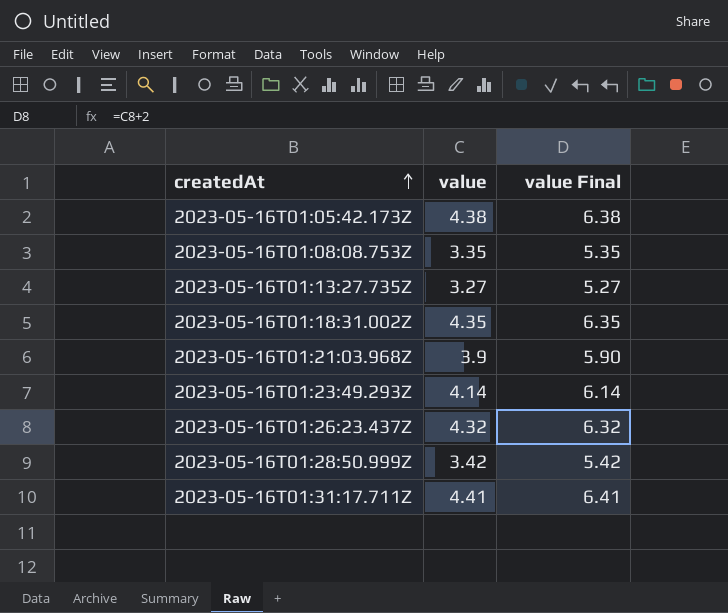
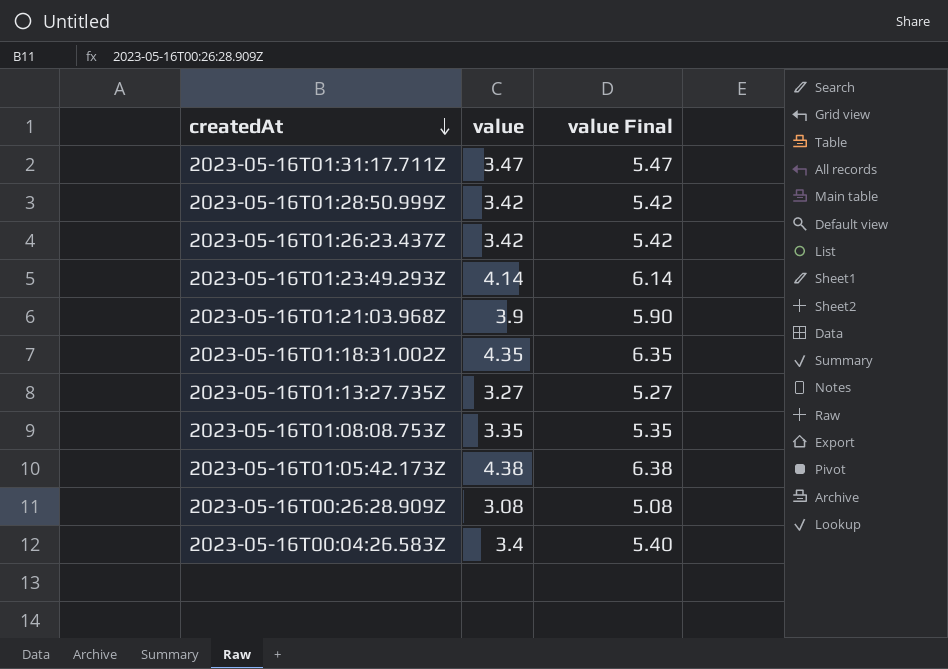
row order: createdAt ascending -> createdAt descending
2023-05-16T01:31:17.711Z | value: 4.41 -> 3.47
2023-05-16T01:31:17.711Z | value Final: 6.41 -> 5.47
2023-05-16T01:26:23.437Z | value: 4.32 -> 3.42
2023-05-16T01:26:23.437Z | value Final: 6.32 -> 5.42
row 2023-05-16T00:26:28.909Z: none -> 3.08 | 5.08
row 2023-05-16T00:04:26.583Z: none -> 3.4 | 5.40

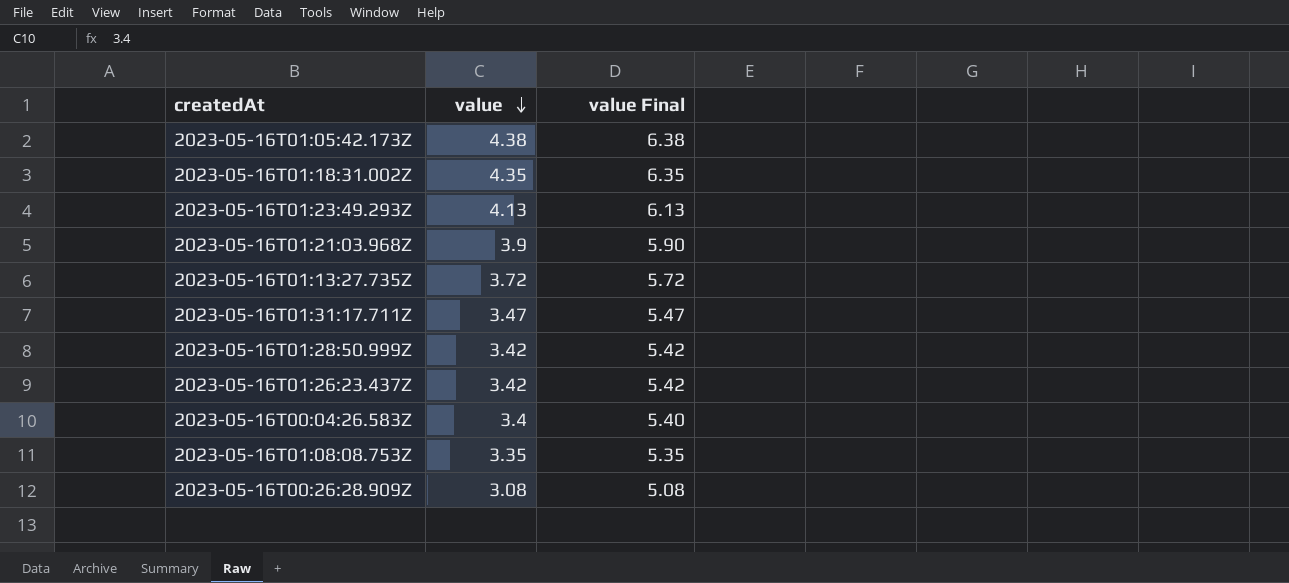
row order: createdAt descending -> value descending
2023-05-16T01:23:49.293Z | value: 4.14 -> 4.13
2023-05-16T01:23:49.293Z | value Final: 6.14 -> 6.13
2023-05-16T01:13:27.735Z | value: 3.27 -> 3.72
2023-05-16T01:13:27.735Z | value Final: 5.27 -> 5.72

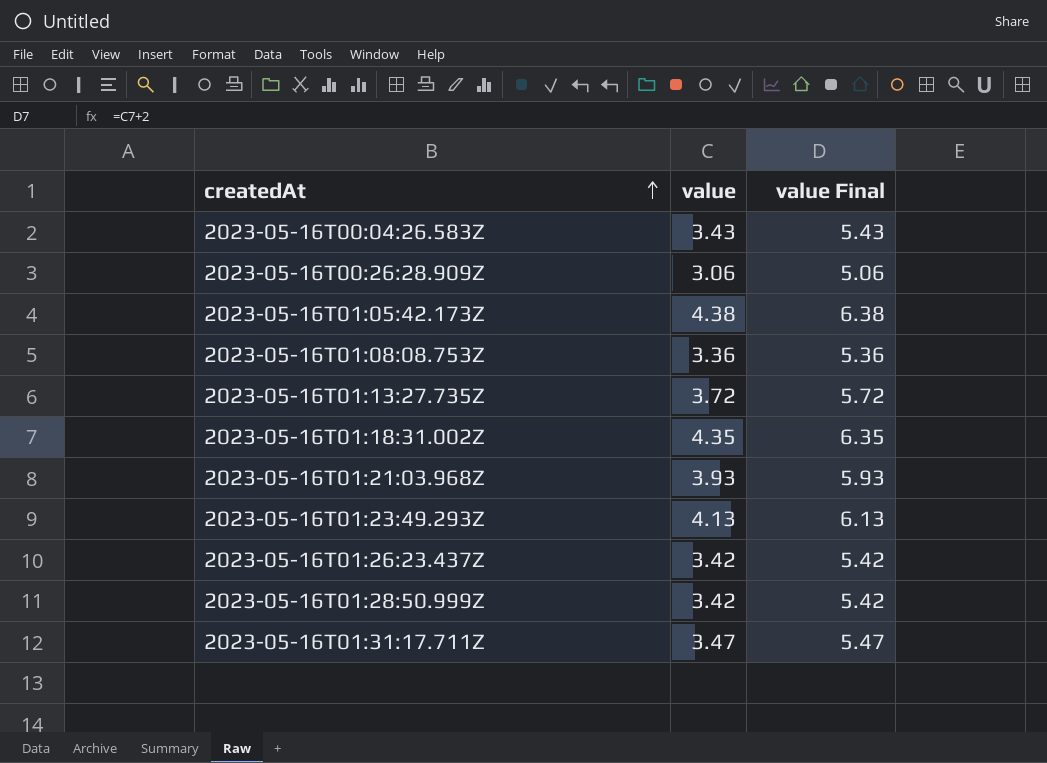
row order: value descending -> createdAt ascending
2023-05-16T00:04:26.583Z | value: 3.4 -> 3.43
2023-05-16T00:04:26.583Z | value Final: 5.40 -> 5.43
2023-05-16T00:26:28.909Z | value: 3.08 -> 3.06
2023-05-16T00:26:28.909Z | value Final: 5.08 -> 5.06
2023-05-16T01:08:08.753Z | value: 3.35 -> 3.36
2023-05-16T01:08:08.753Z | value Final: 5.35 -> 5.36
2023-05-16T01:21:03.968Z | value: 3.9 -> 3.93
2023-05-16T01:21:03.968Z | value Final: 5.90 -> 5.93

